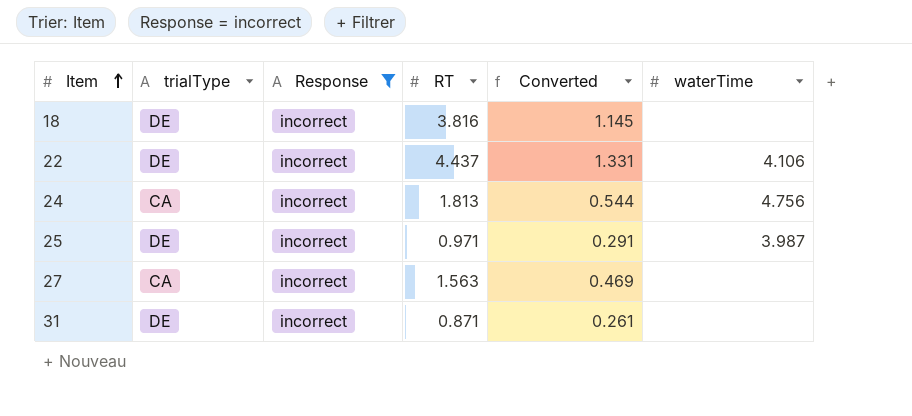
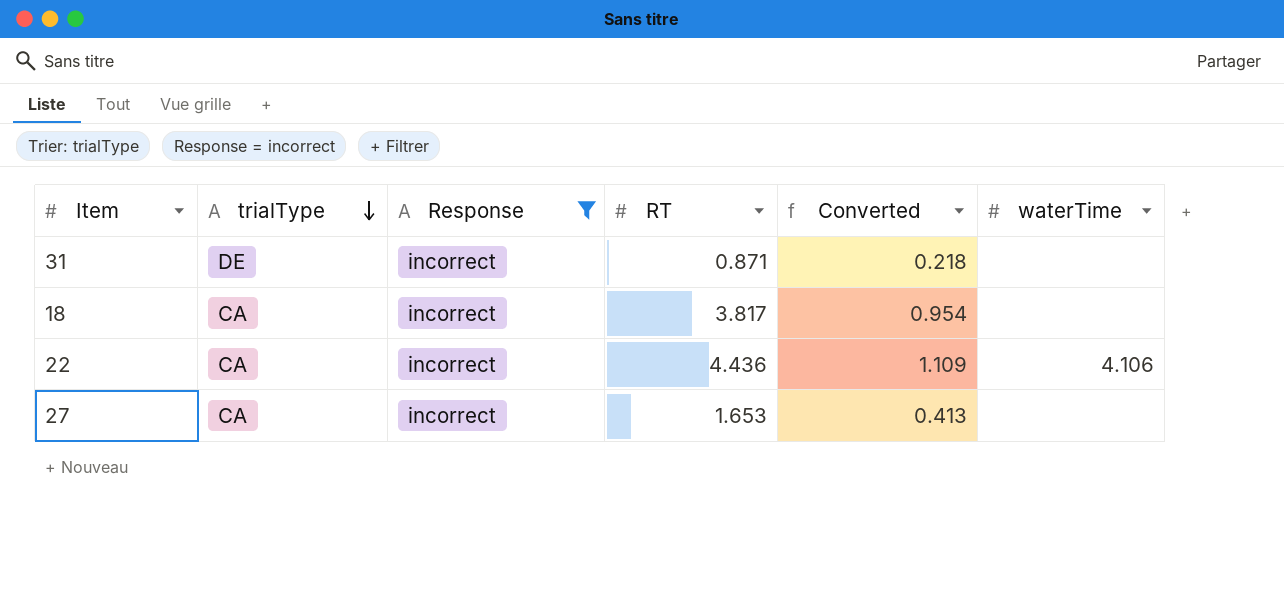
row order: Item ascending -> trialType descending
column Converted | formula: [RT] * 0.3 -> [RT] * 0.25
row 24: CA | incorrect | 1.813 | 0.544 | 4.756 -> none
row 25: DE | incorrect | 0.971 | 0.291 | 3.987 -> none
18 | trialType: DE -> CA
18 | RT: 3.816 -> 3.817
22 | trialType: DE -> CA
22 | RT: 4.437 -> 4.436
27 | RT: 1.563 -> 1.653

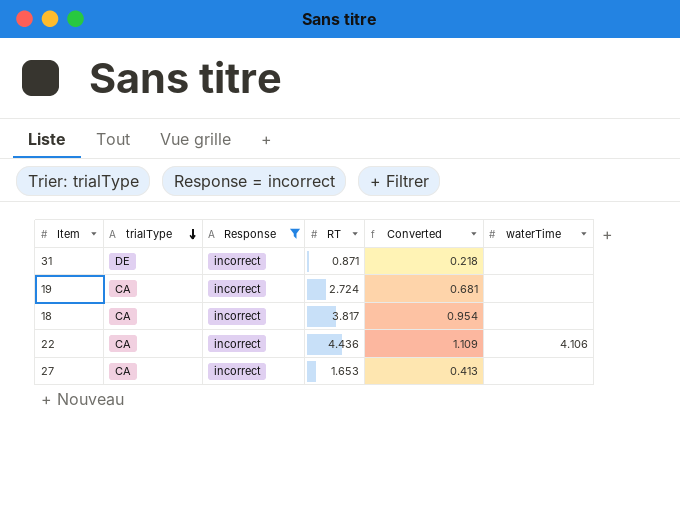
row 19: none -> CA | incorrect | 2.724 | 0.681 | none

